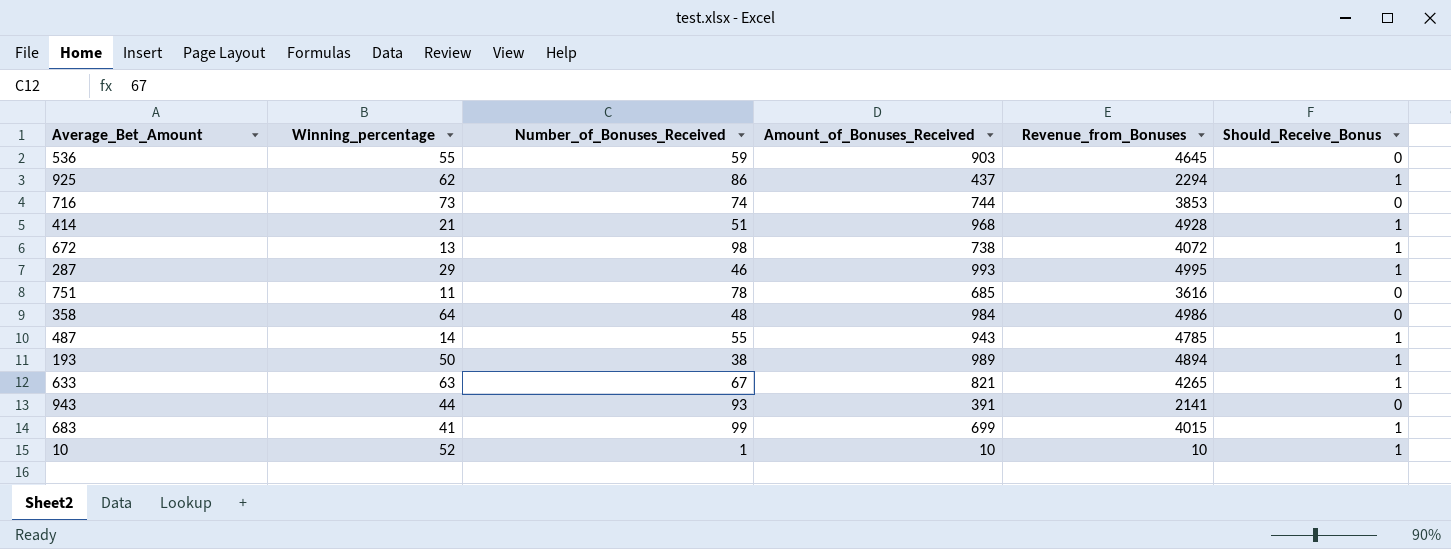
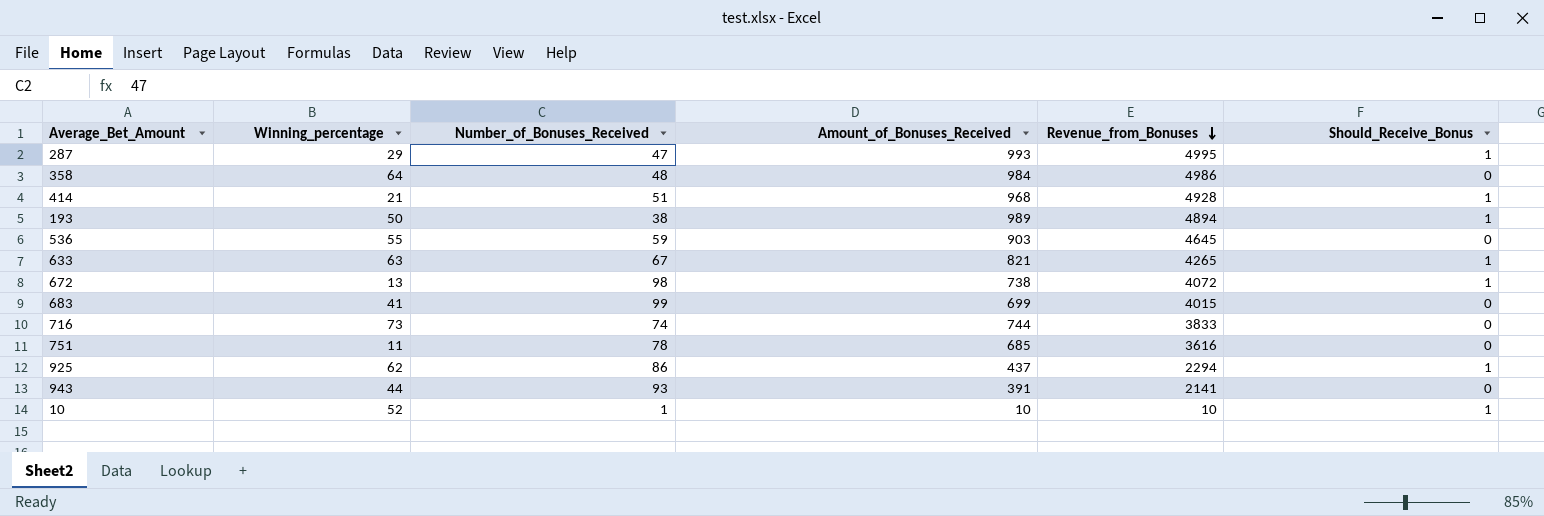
row order: none -> Revenue_from_Bonuses descending
row 487: 14 | 55 | 943 | 4785 | 1 -> none
287 | Number_of_Bonuses_Received: 46 -> 47
683 | Should_Receive_Bonus: 1 -> 0
716 | Revenue_from_Bonuses: 3853 -> 3833

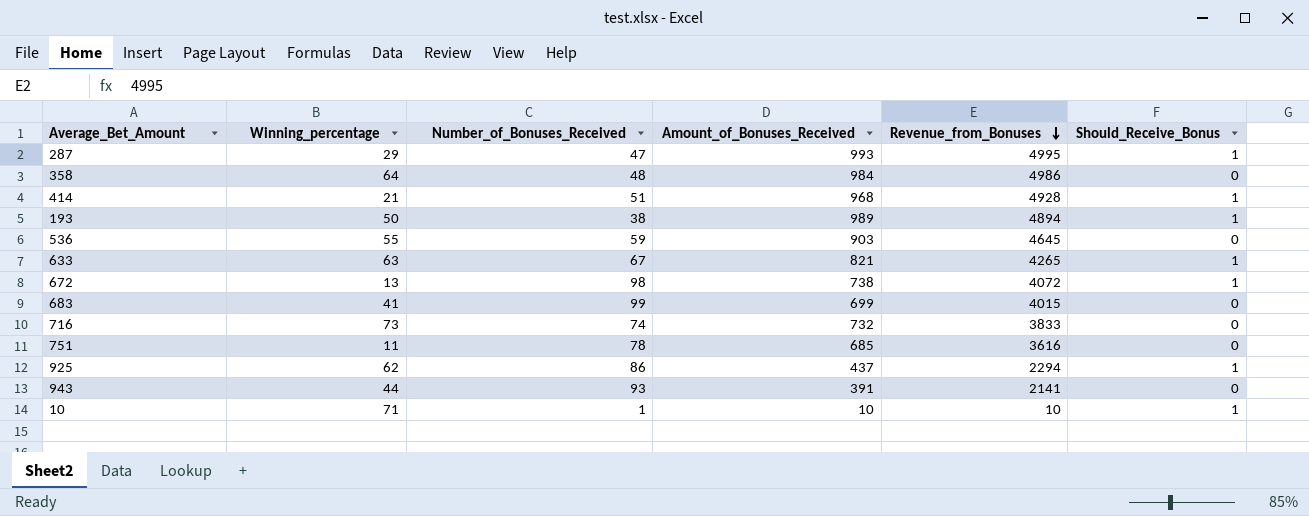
716 | Amount_of_Bonuses_Received: 744 -> 732
10 | Winning_percentage: 52 -> 71

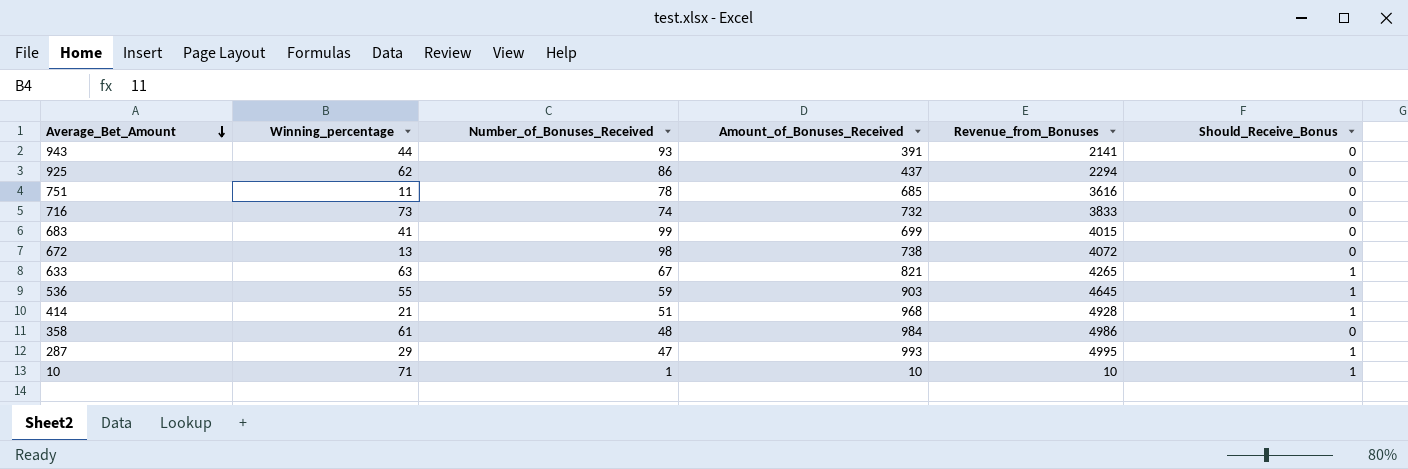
row order: Revenue_from_Bonuses descending -> Average_Bet_Amount descending
row 193: 50 | 38 | 989 | 4894 | 1 -> none
925 | Should_Receive_Bonus: 1 -> 0
672 | Should_Receive_Bonus: 1 -> 0
536 | Should_Receive_Bonus: 0 -> 1
358 | Winning_percentage: 64 -> 61

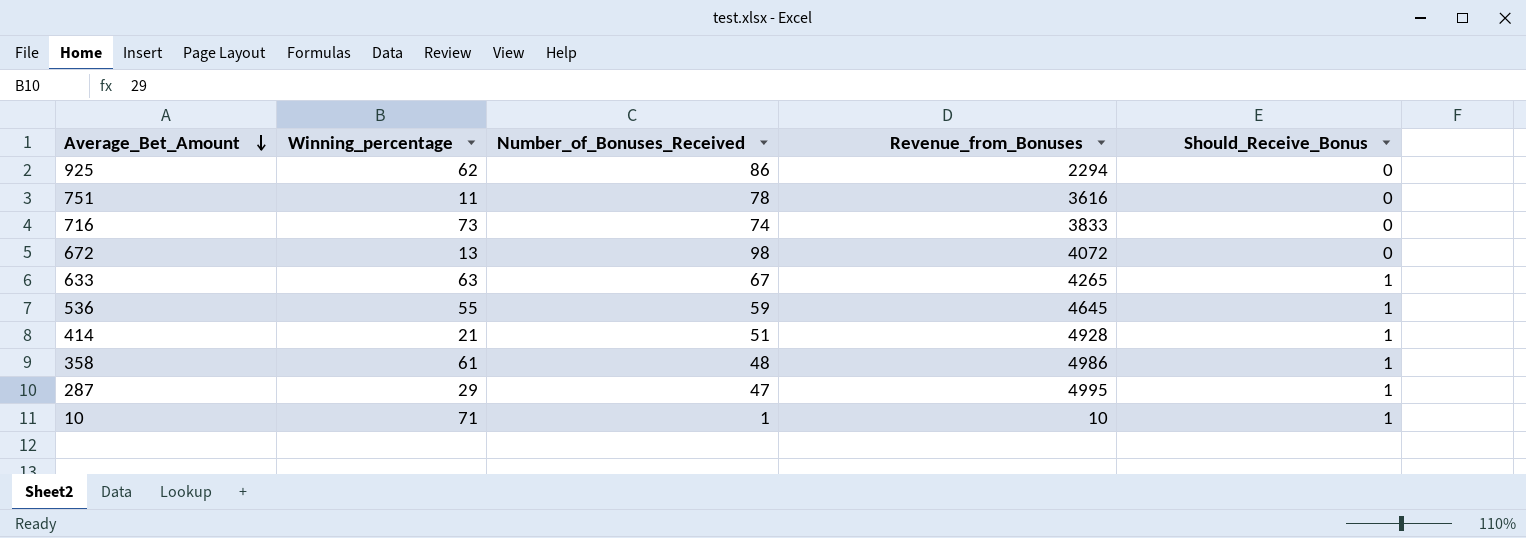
column Amount_of_Bonuses_Received | position: 4 -> none
row 943: 44 | 93 | 391 | 2141 | 0 -> none
row 683: 41 | 99 | 699 | 4015 | 0 -> none
358 | Should_Receive_Bonus: 0 -> 1

